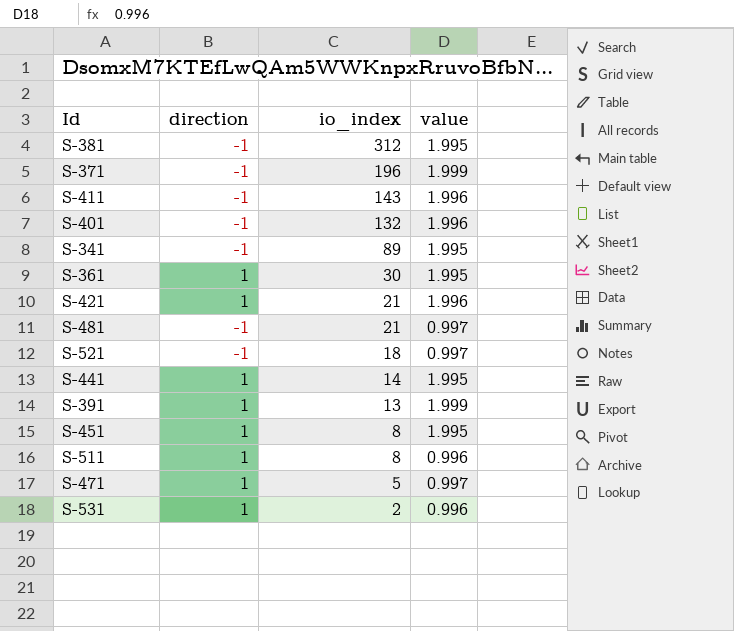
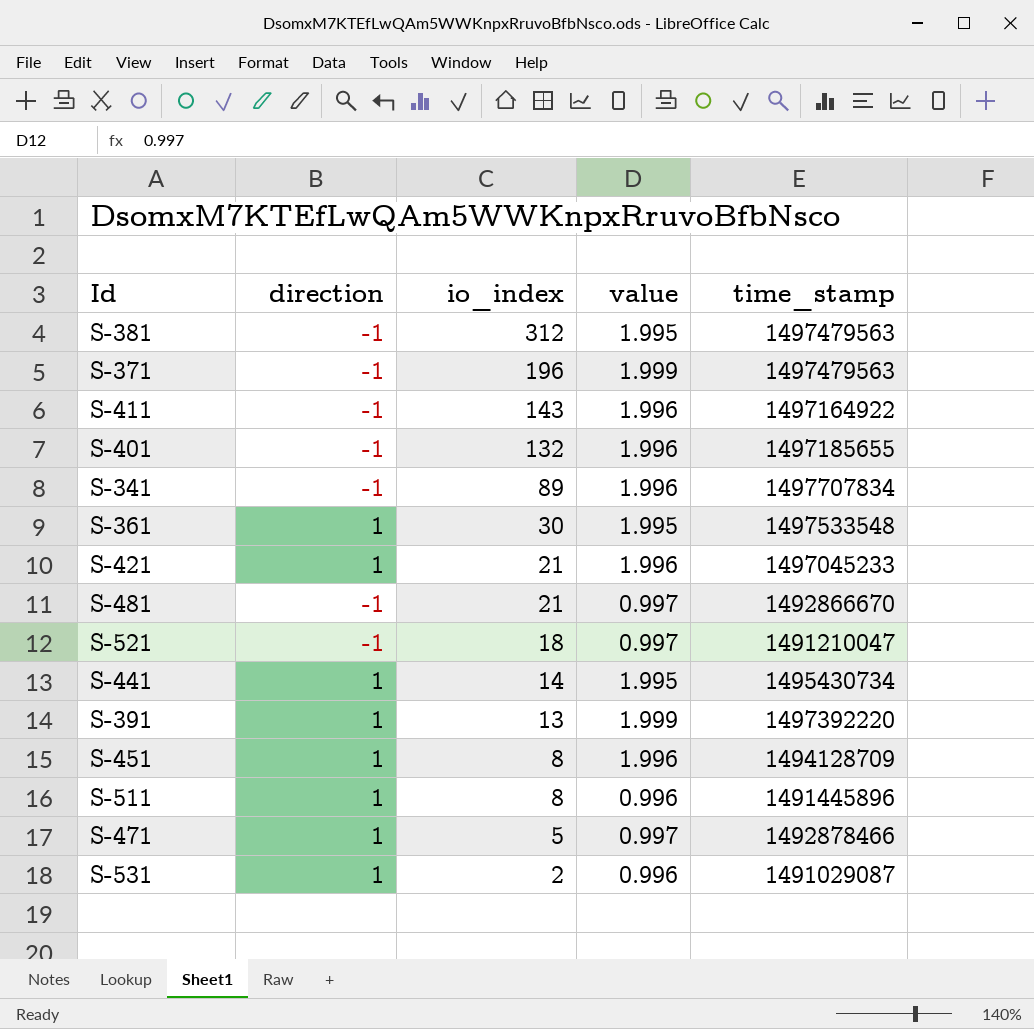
column time_stamp | position: none -> 5
S-341 | value: 1.995 -> 1.996
S-451 | value: 1.995 -> 1.996

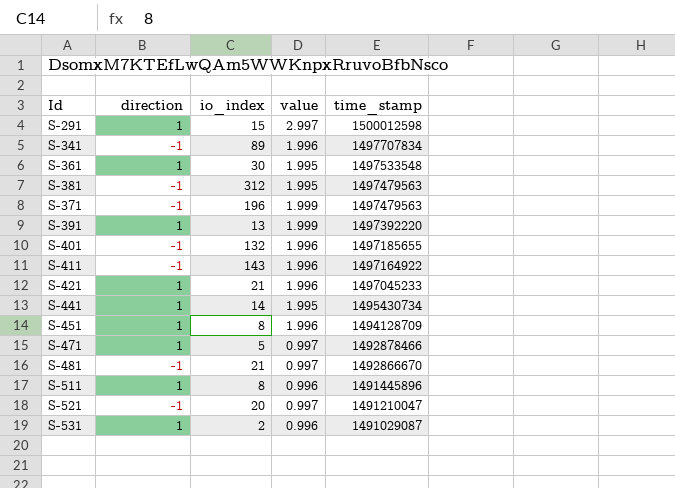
row order: io_index descending -> time_stamp descending
row S-291: none -> 1 | 15 | 2.997 | 1500012598
S-521 | io_index: 18 -> 20

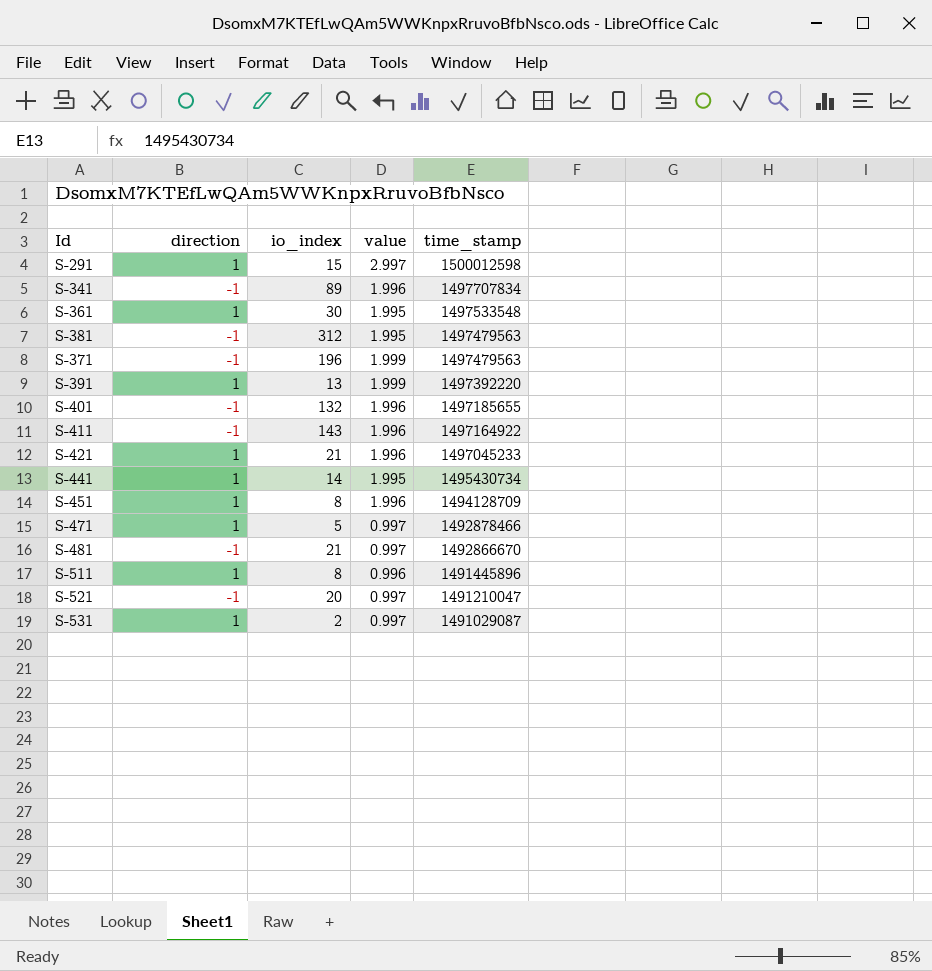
S-531 | value: 0.996 -> 0.997

